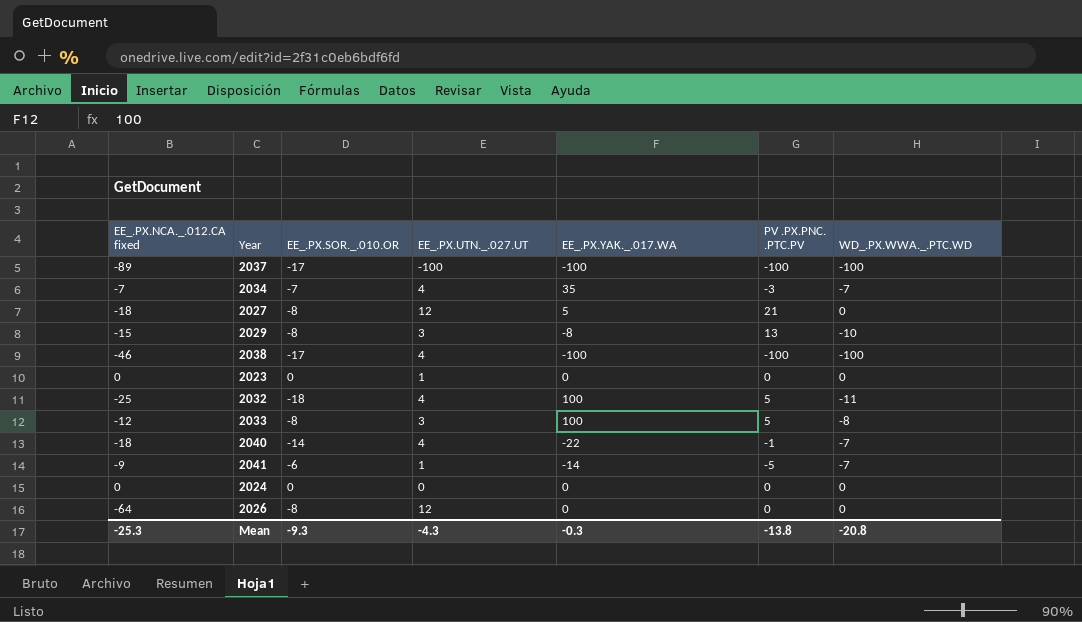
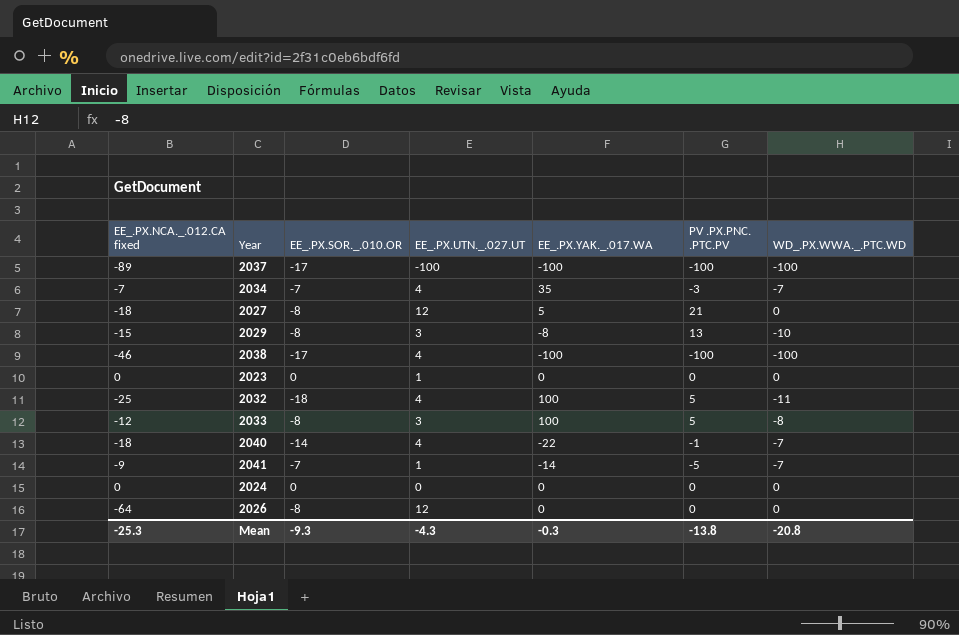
2041 | EE_.PX.SOR._.010.OR: -6 -> -7

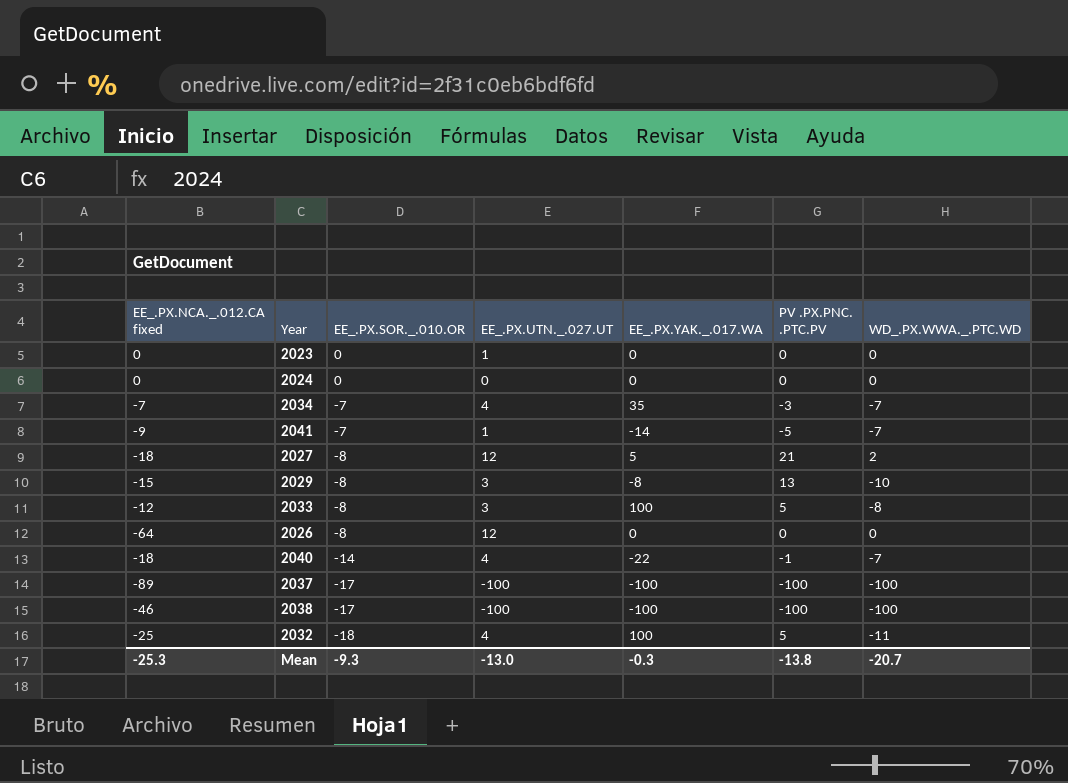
row order: none -> EE_.PX.SOR._.010.OR descending
2027 | WD_.PX.WWA._.PTC.WD: 0 -> 2
2038 | EE_.PX.UTN._.027.UT: 4 -> -100
Mean | EE_.PX.UTN._.027.UT: -4.3 -> -13.0
Mean | WD_.PX.WWA._.PTC.WD: -20.8 -> -20.7

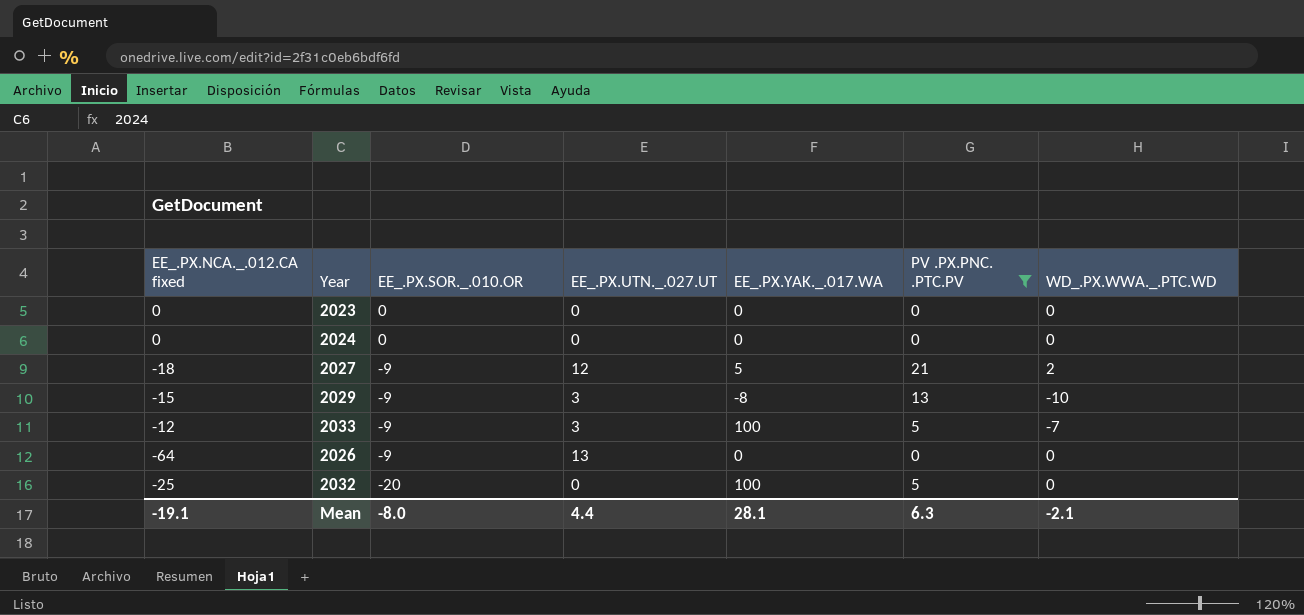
filter: none -> PV .PX.PNC. .PTC.PV >= 0
2023 | EE_.PX.UTN._.027.UT: 1 -> 0
2027 | EE_.PX.SOR._.010.OR: -8 -> -9
2029 | EE_.PX.SOR._.010.OR: -8 -> -9
2033 | EE_.PX.SOR._.010.OR: -8 -> -9
2033 | WD_.PX.WWA._.PTC.WD: -8 -> -7
2026 | EE_.PX.SOR._.010.OR: -8 -> -9
2026 | EE_.PX.UTN._.027.UT: 12 -> 13
2032 | EE_.PX.SOR._.010.OR: -18 -> -20
2032 | EE_.PX.UTN._.027.UT: 4 -> 0
2032 | WD_.PX.WWA._.PTC.WD: -11 -> 0
Mean | EE_.PX.NCA._.012.CA fixed: -25.3 -> -19.1
Mean | EE_.PX.SOR._.010.OR: -9.3 -> -8.0
Mean | EE_.PX.UTN._.027.UT: -13.0 -> 4.4
Mean | EE_.PX.YAK._.017.WA: -0.3 -> 28.1
Mean | PV .PX.PNC. .PTC.PV: -13.8 -> 6.3
Mean | WD_.PX.WWA._.PTC.WD: -20.7 -> -2.1

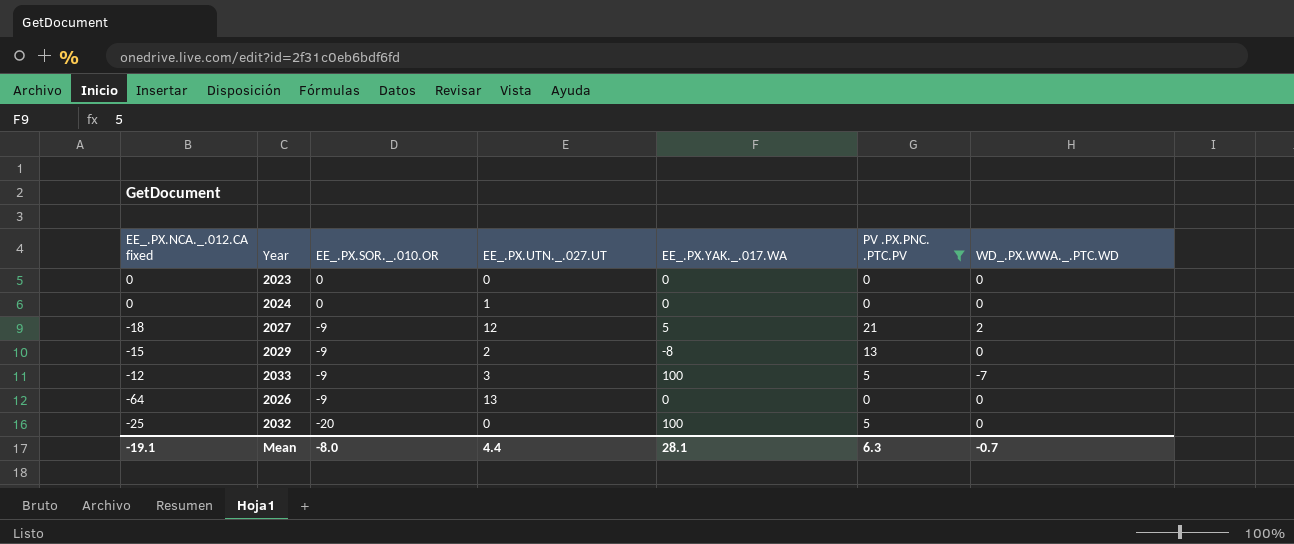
2024 | EE_.PX.UTN._.027.UT: 0 -> 1
2029 | EE_.PX.UTN._.027.UT: 3 -> 2
2029 | WD_.PX.WWA._.PTC.WD: -10 -> 0
Mean | WD_.PX.WWA._.PTC.WD: -2.1 -> -0.7

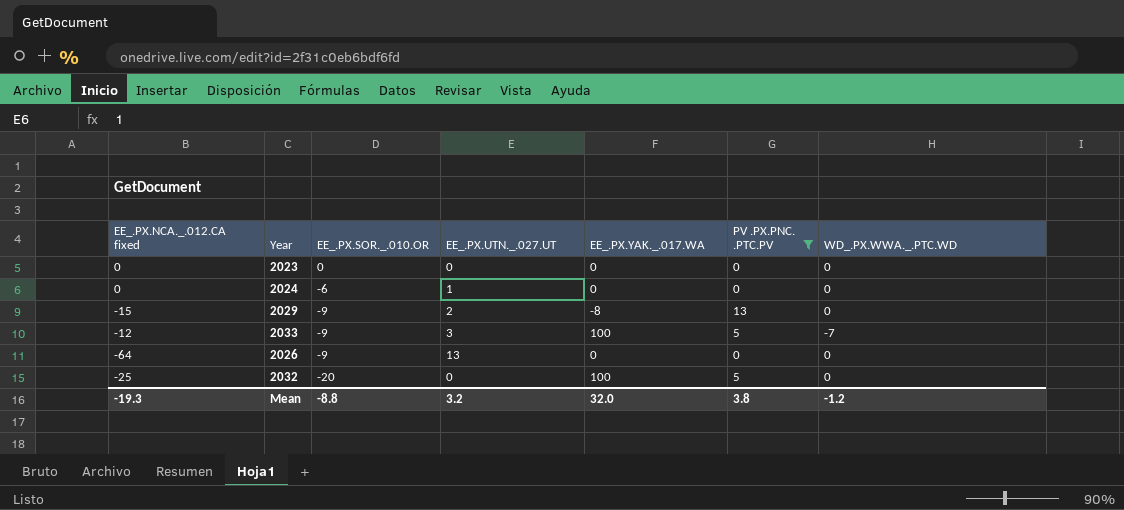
row 2027: -18 | -9 | 12 | 5 | 21 | 2 -> none
2024 | EE_.PX.SOR._.010.OR: 0 -> -6
Mean | EE_.PX.NCA._.012.CA fixed: -19.1 -> -19.3
Mean | EE_.PX.SOR._.010.OR: -8.0 -> -8.8
Mean | EE_.PX.UTN._.027.UT: 4.4 -> 3.2
Mean | EE_.PX.YAK._.017.WA: 28.1 -> 32.0
Mean | PV .PX.PNC. .PTC.PV: 6.3 -> 3.8
Mean | WD_.PX.WWA._.PTC.WD: -0.7 -> -1.2

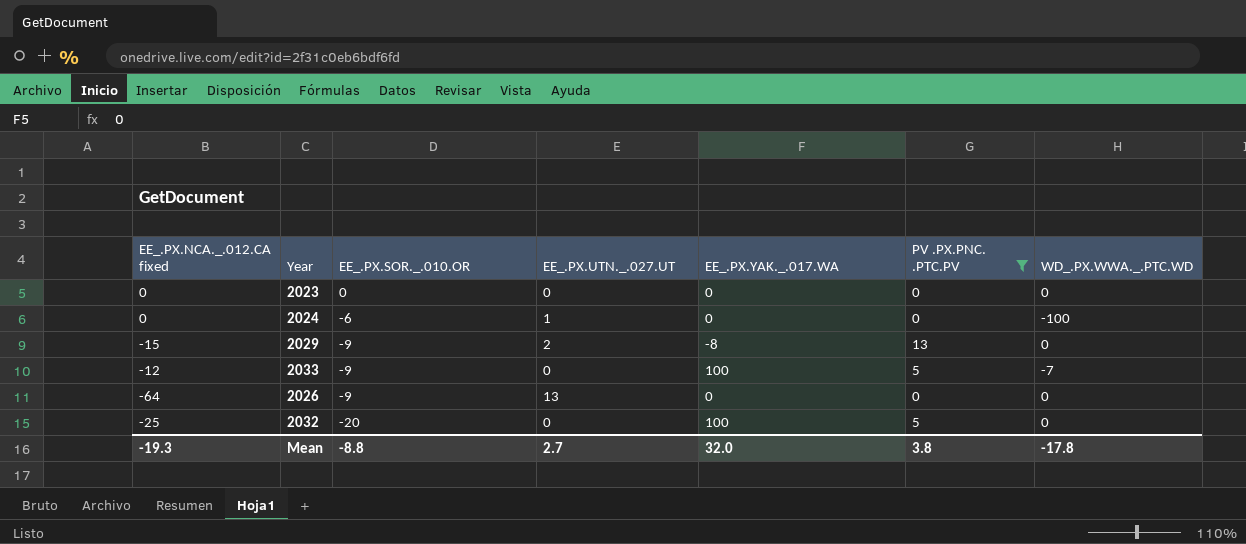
2024 | WD_.PX.WWA._.PTC.WD: 0 -> -100
2033 | EE_.PX.UTN._.027.UT: 3 -> 0
Mean | EE_.PX.UTN._.027.UT: 3.2 -> 2.7
Mean | WD_.PX.WWA._.PTC.WD: -1.2 -> -17.8

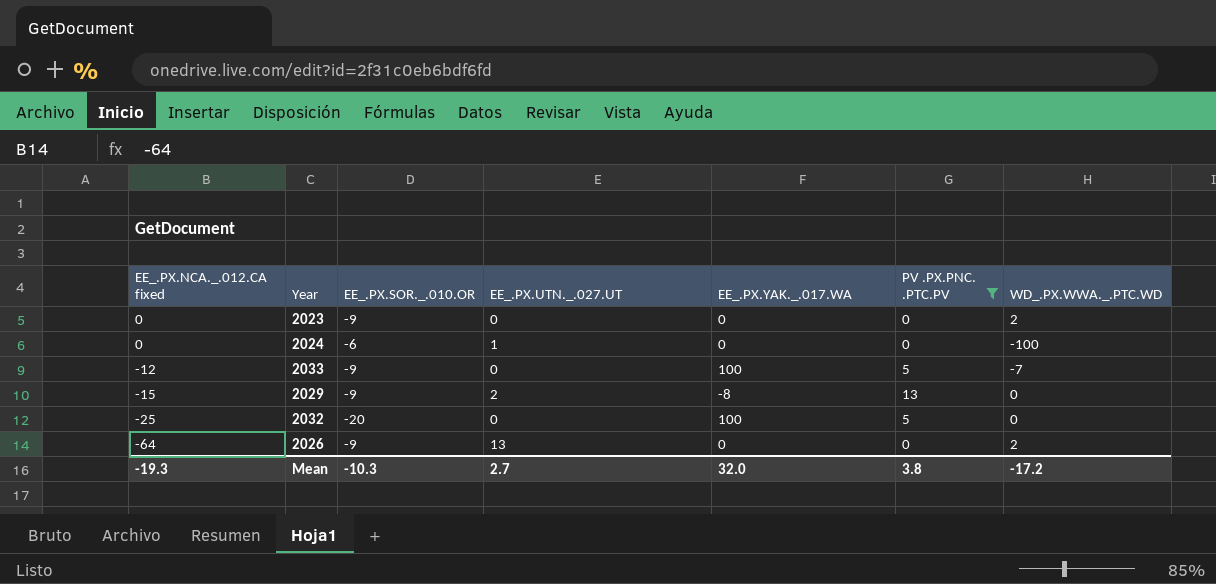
row order: EE_.PX.SOR._.010.OR descending -> EE_.PX.NCA._.012.CA fixed descending
2023 | EE_.PX.SOR._.010.OR: 0 -> -9
2023 | WD_.PX.WWA._.PTC.WD: 0 -> 2
2026 | WD_.PX.WWA._.PTC.WD: 0 -> 2
Mean | EE_.PX.SOR._.010.OR: -8.8 -> -10.3
Mean | WD_.PX.WWA._.PTC.WD: -17.8 -> -17.2

